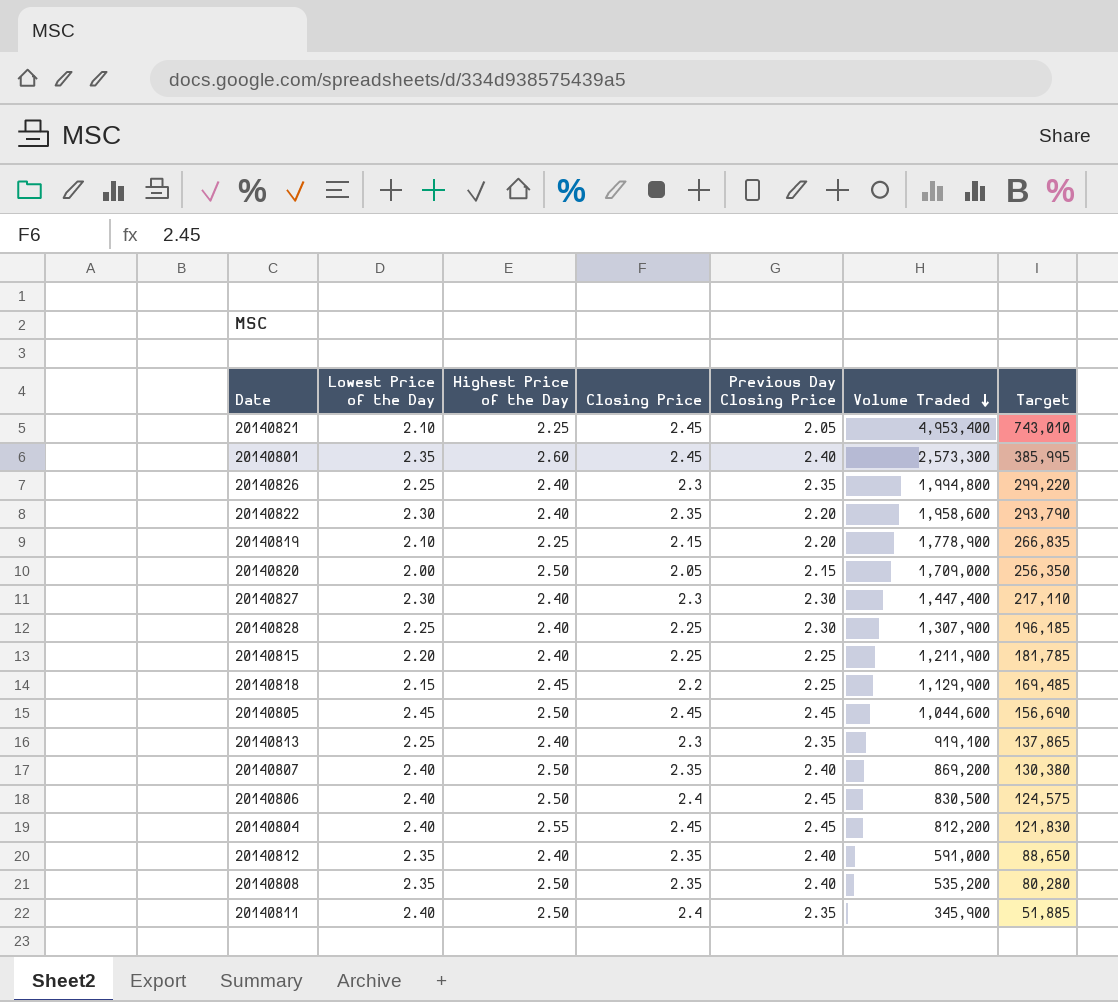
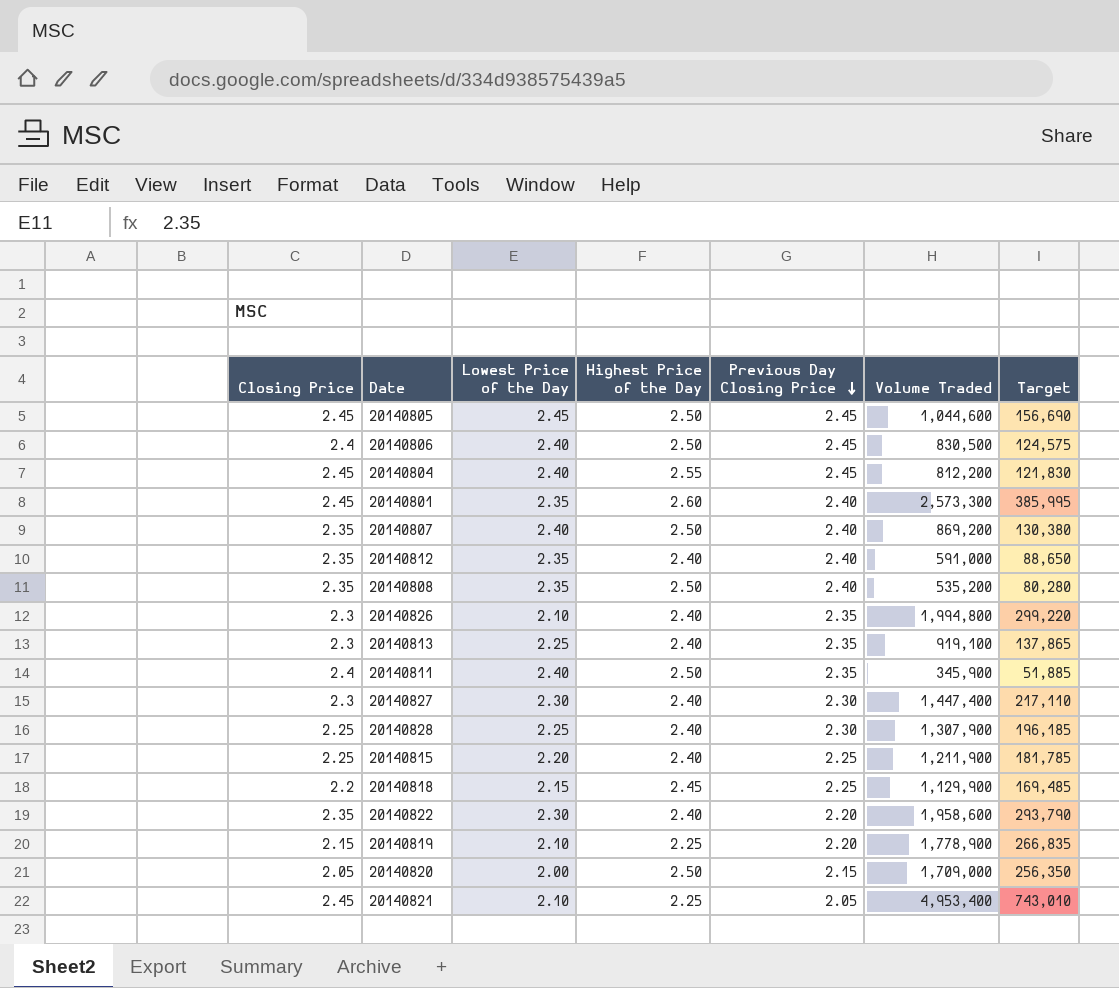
row order: Volume Traded descending -> Previous Day Closing Price descending
column Closing Price | position: 4 -> 1
20140826 | Lowest Price of the Day: 2.25 -> 2.10

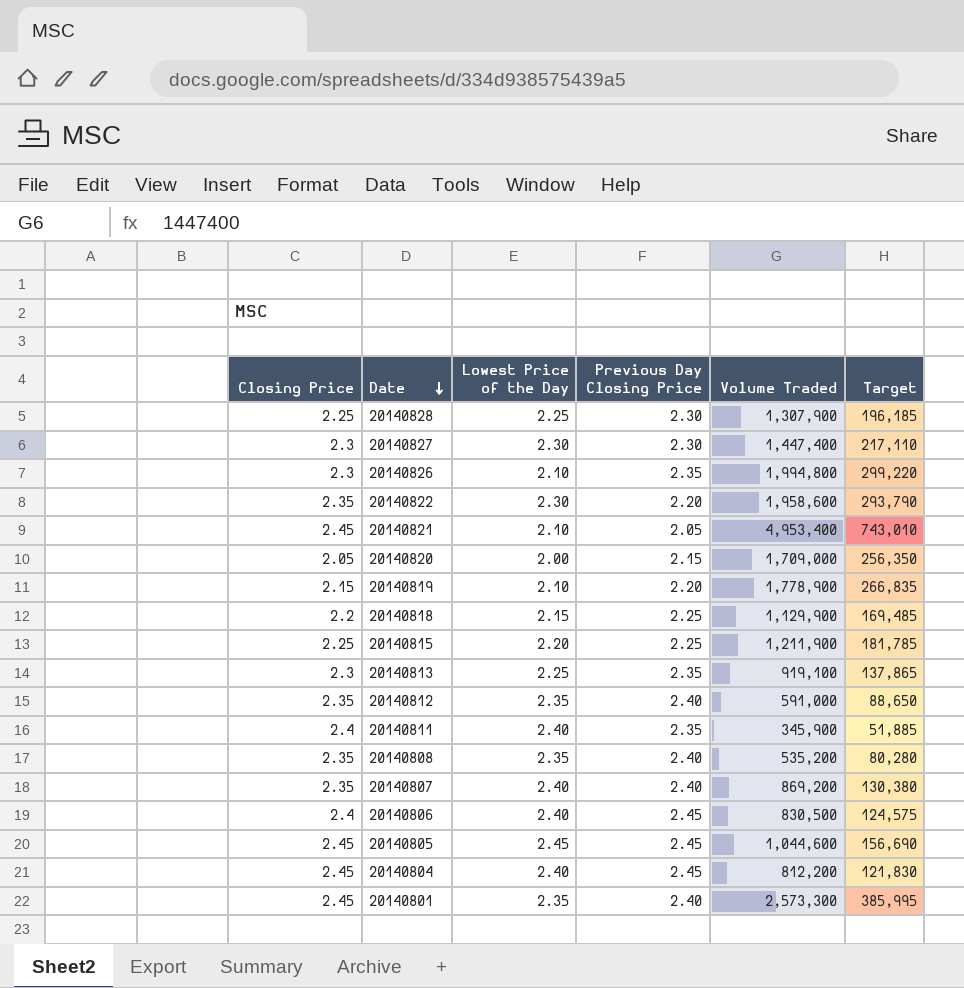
row order: Previous Day Closing Price descending -> Date descending
column Highest Price of the Day | position: 4 -> none

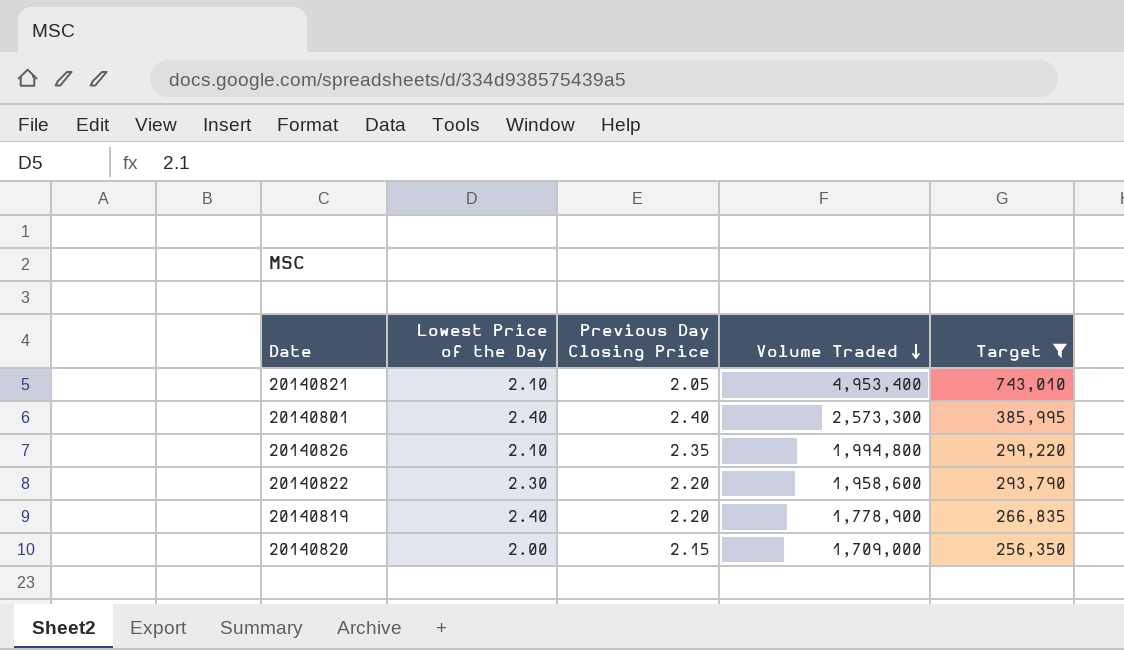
filter: none -> Target >= 256,350
row order: Date descending -> Volume Traded descending
column Closing Price | position: 1 -> none
20140801 | Lowest Price of the Day: 2.35 -> 2.40
20140819 | Lowest Price of the Day: 2.10 -> 2.40

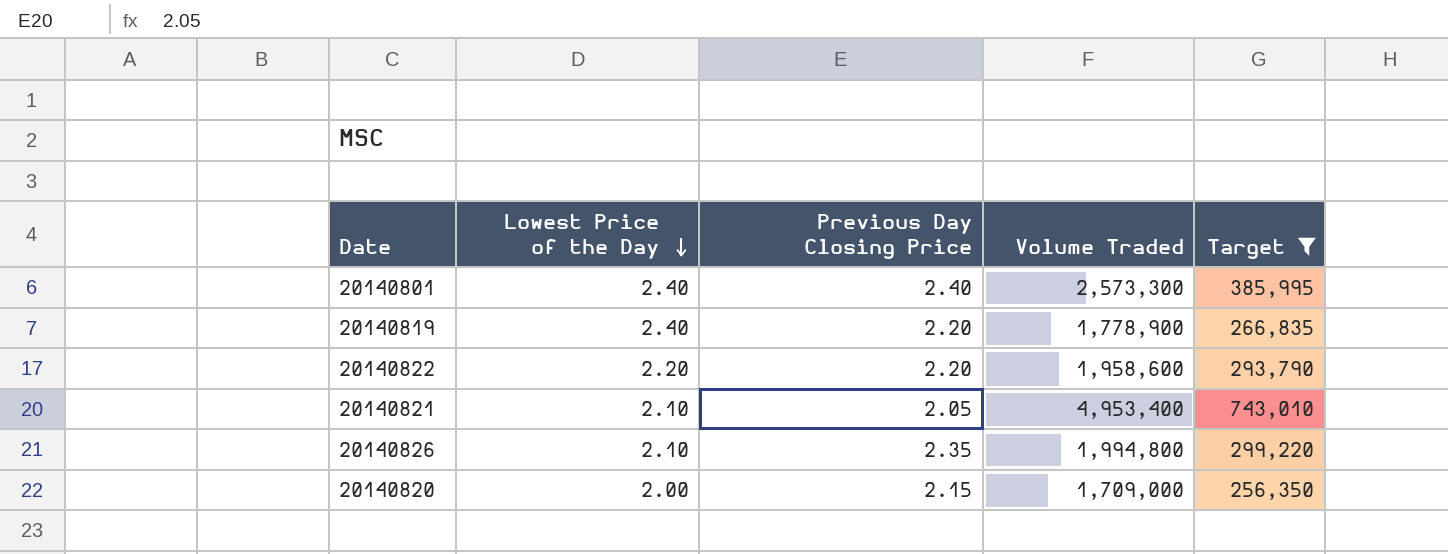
row order: Volume Traded descending -> Lowest Price of the Day descending
20140822 | Lowest Price of the Day: 2.30 -> 2.20

